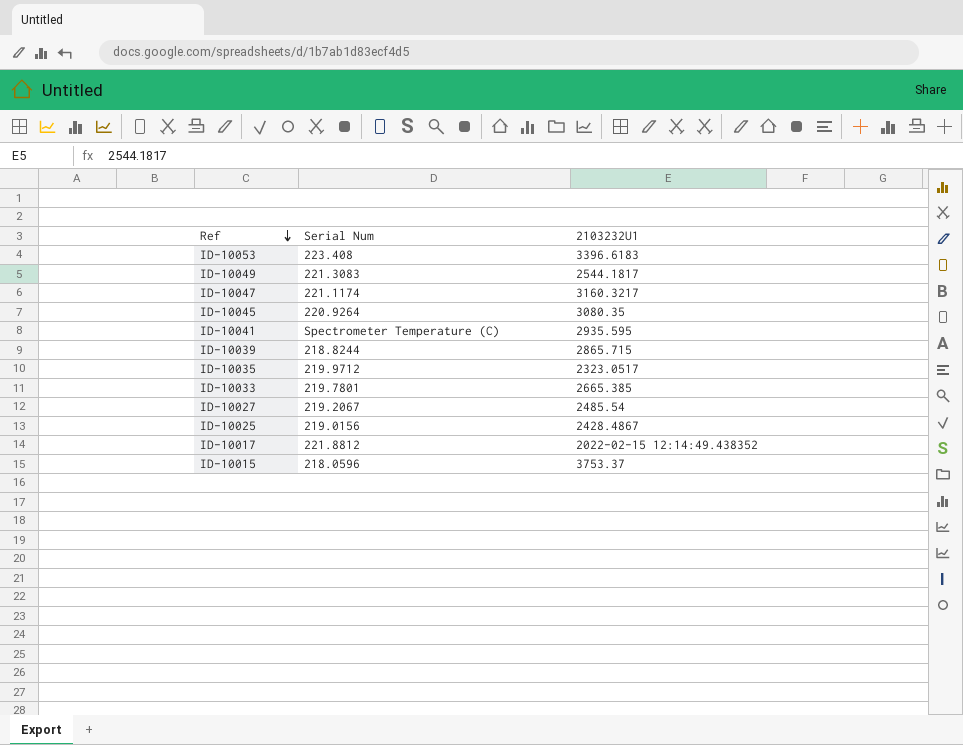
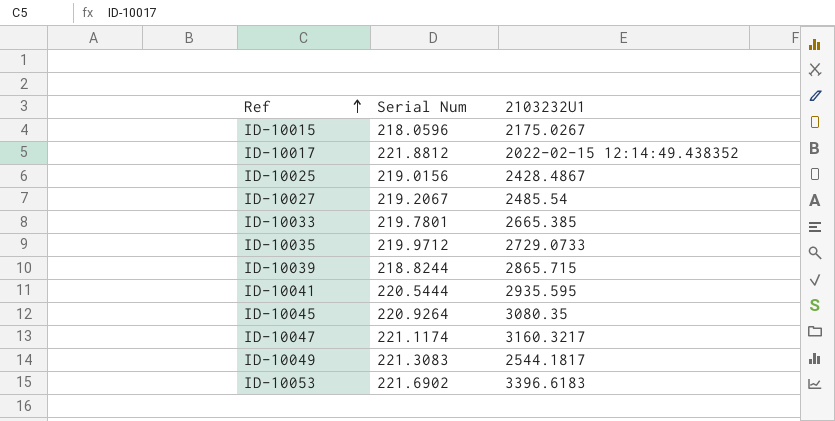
row order: Ref descending -> Ref ascending
ID-10015 | 2103232U1: 3753.37 -> 2175.0267
ID-10035 | 2103232U1: 2323.0517 -> 2729.0733
ID-10041 | Serial Num: Spectrometer Temperature (C) -> 220.5444
ID-10053 | Serial Num: 223.408 -> 221.6902

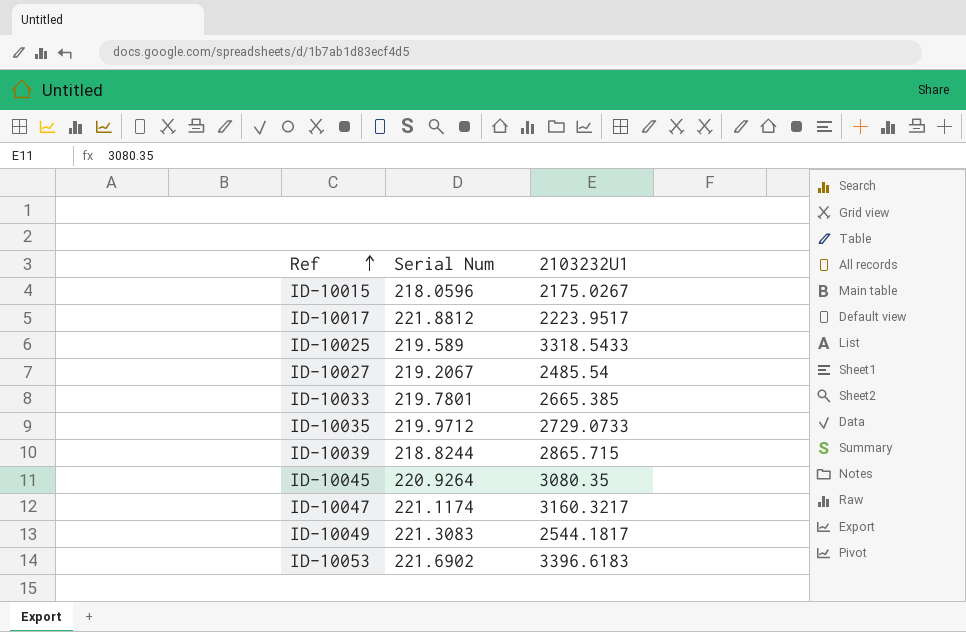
row ID-10041: 220.5444 | 2935.595 -> none
ID-10017 | 2103232U1: 2022-02-15 12:14:49.438352 -> 2223.9517
ID-10025 | Serial Num: 219.0156 -> 219.589
ID-10025 | 2103232U1: 2428.4867 -> 3318.5433

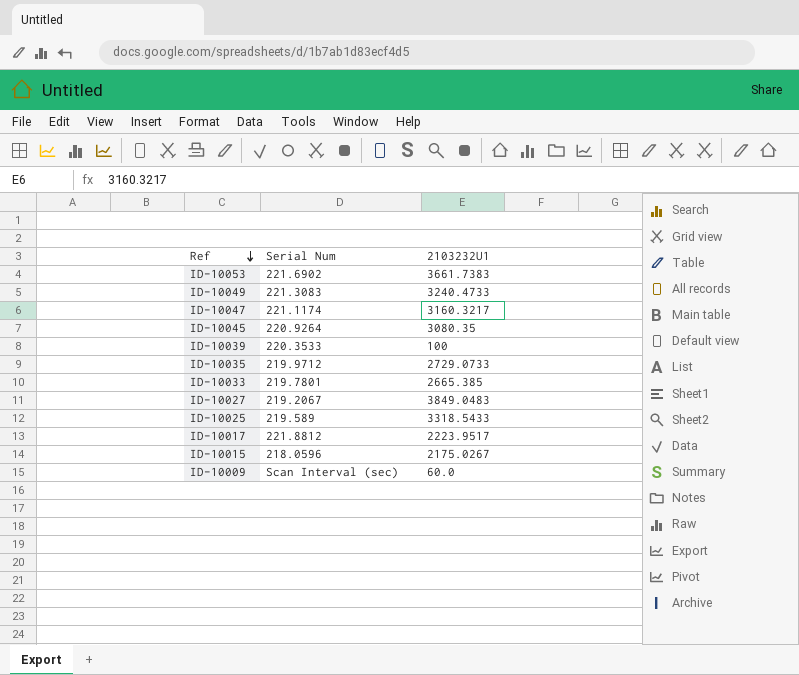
row order: Ref ascending -> Ref descending
ID-10053 | 2103232U1: 3396.6183 -> 3661.7383
ID-10049 | 2103232U1: 2544.1817 -> 3240.4733
ID-10039 | Serial Num: 218.8244 -> 220.3533
ID-10039 | 2103232U1: 2865.715 -> 100
ID-10027 | 2103232U1: 2485.54 -> 3849.0483
row ID-10009: none -> Scan Interval (sec) | 60.0

